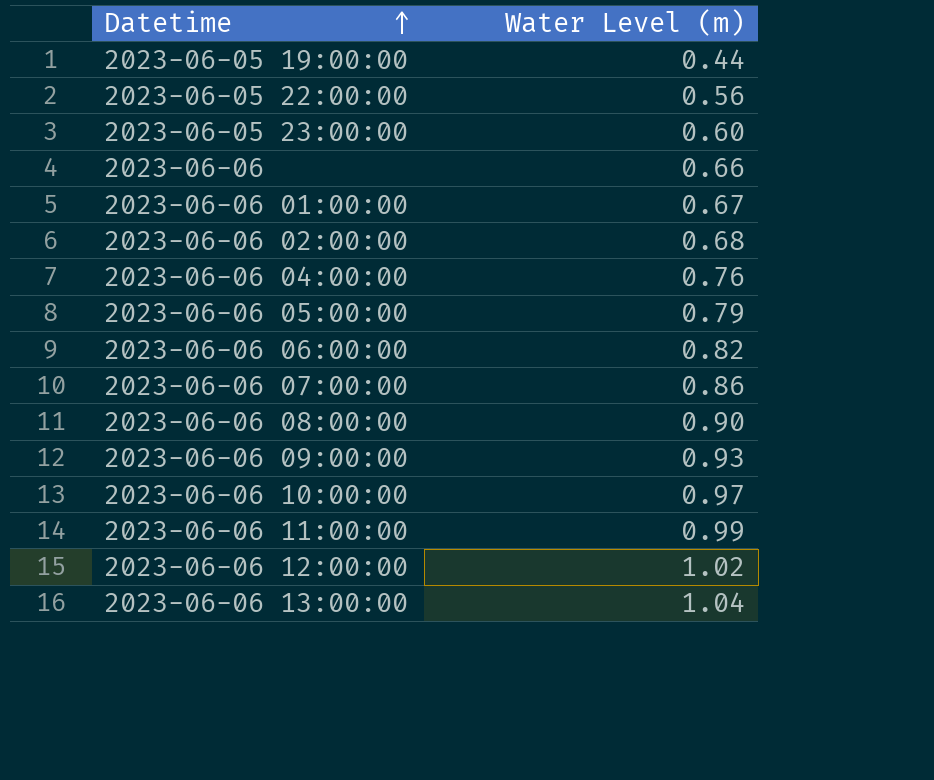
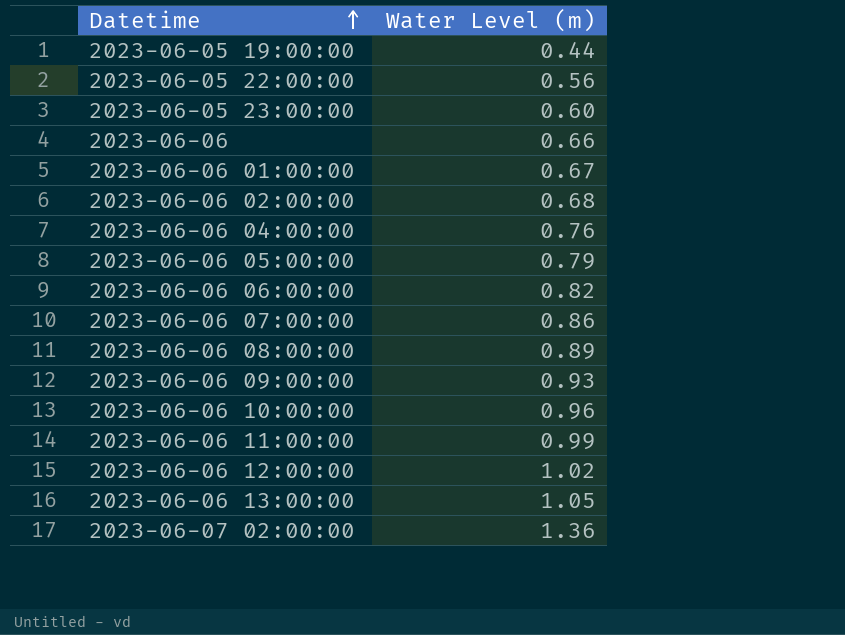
2023-06-06 08:00:00 | Water Level (m): 0.90 -> 0.89
2023-06-06 10:00:00 | Water Level (m): 0.97 -> 0.96
2023-06-06 13:00:00 | Water Level (m): 1.04 -> 1.05
row 2023-06-07 02:00:00: none -> 1.36

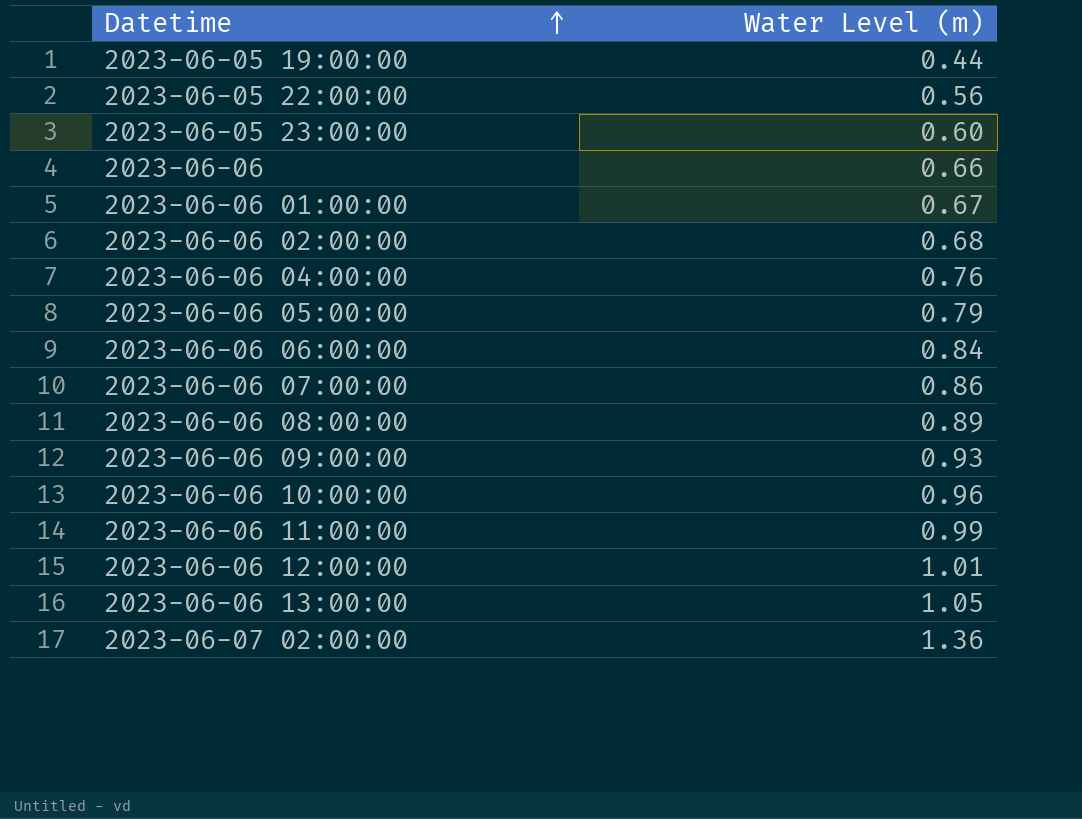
2023-06-06 06:00:00 | Water Level (m): 0.82 -> 0.84
2023-06-06 12:00:00 | Water Level (m): 1.02 -> 1.01

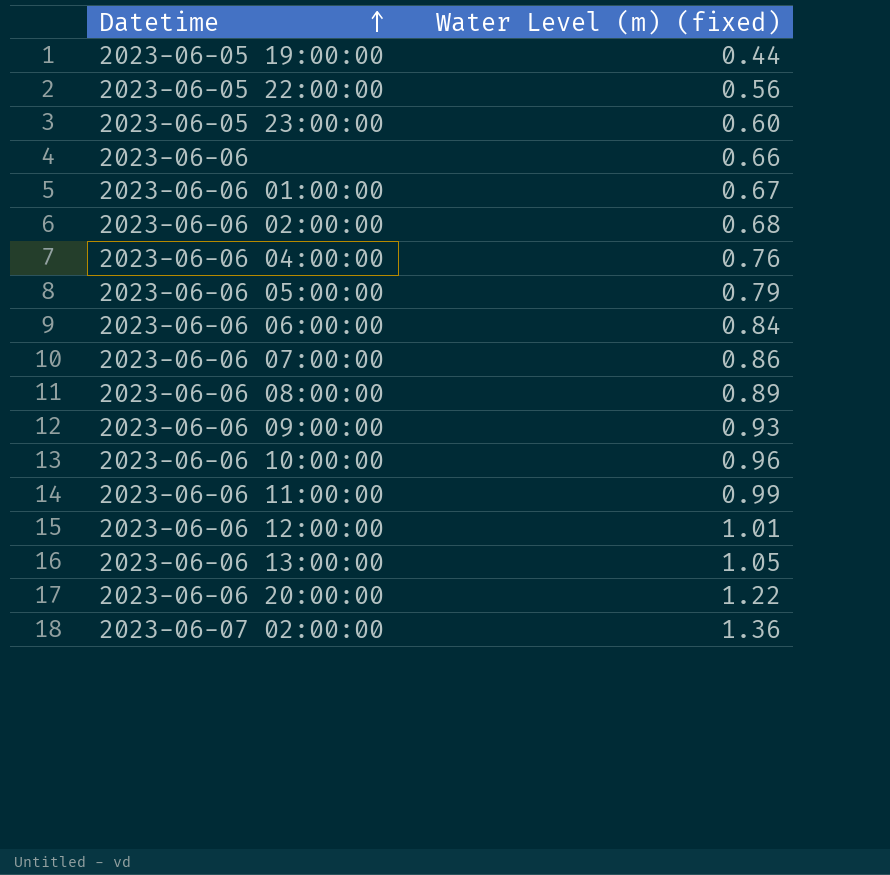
column name: Water Level (m) -> Water Level (m) (fixed)
row 2023-06-06 20:00:00: none -> 1.22

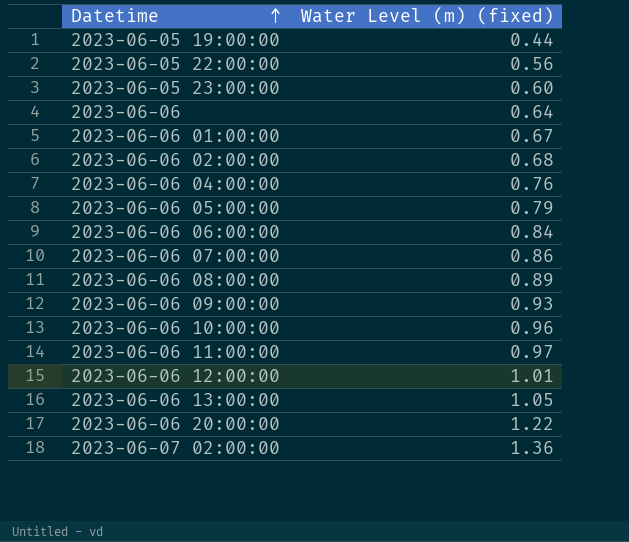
2023-06-06 | Water Level (m) (fixed): 0.66 -> 0.64
2023-06-06 11:00:00 | Water Level (m) (fixed): 0.99 -> 0.97

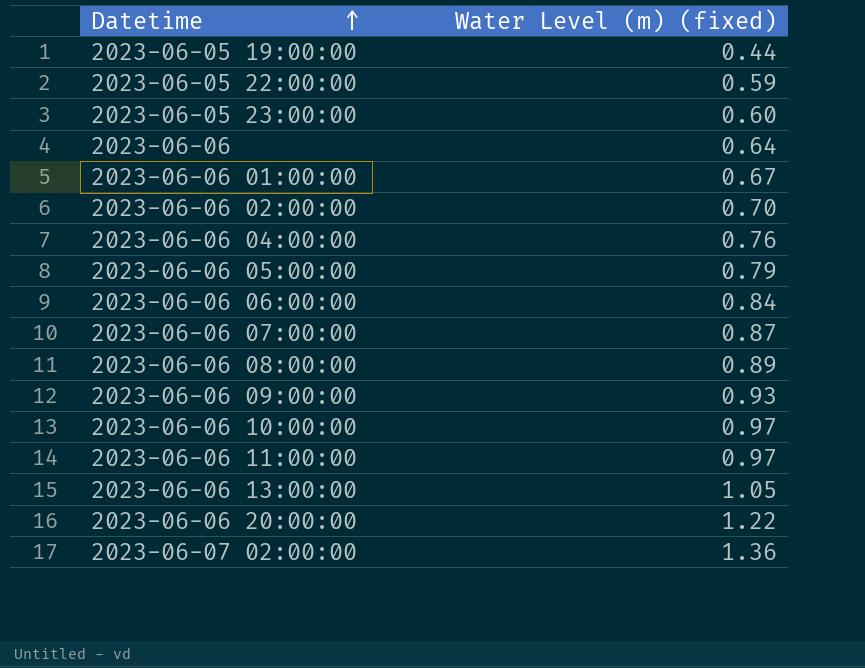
row 2023-06-06 12:00:00: 1.01 -> none
2023-06-05 22:00:00 | Water Level (m) (fixed): 0.56 -> 0.59
2023-06-06 02:00:00 | Water Level (m) (fixed): 0.68 -> 0.70
2023-06-06 07:00:00 | Water Level (m) (fixed): 0.86 -> 0.87
2023-06-06 10:00:00 | Water Level (m) (fixed): 0.96 -> 0.97

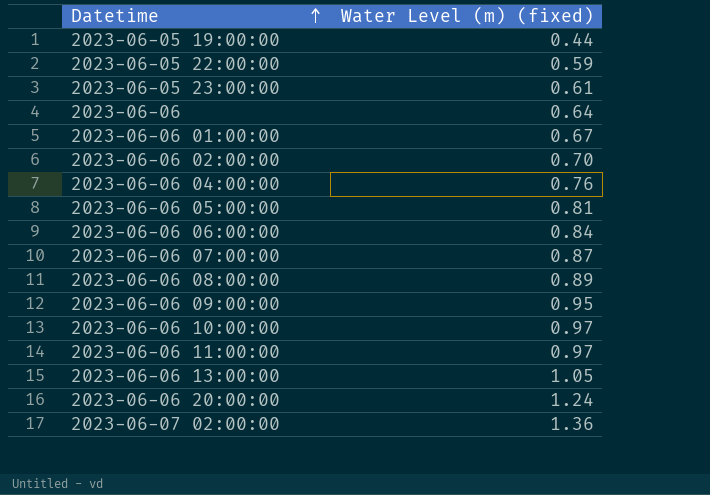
2023-06-05 23:00:00 | Water Level (m) (fixed): 0.60 -> 0.61
2023-06-06 05:00:00 | Water Level (m) (fixed): 0.79 -> 0.81
2023-06-06 09:00:00 | Water Level (m) (fixed): 0.93 -> 0.95
2023-06-06 20:00:00 | Water Level (m) (fixed): 1.22 -> 1.24

